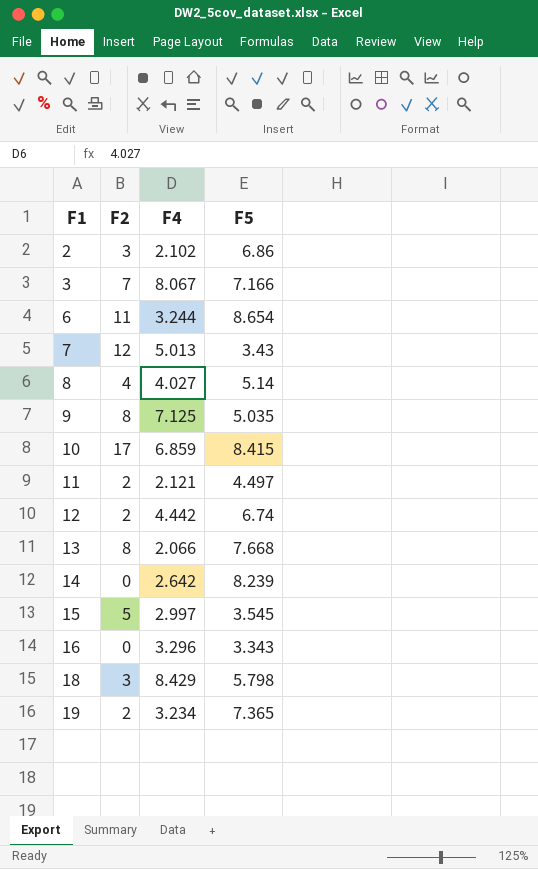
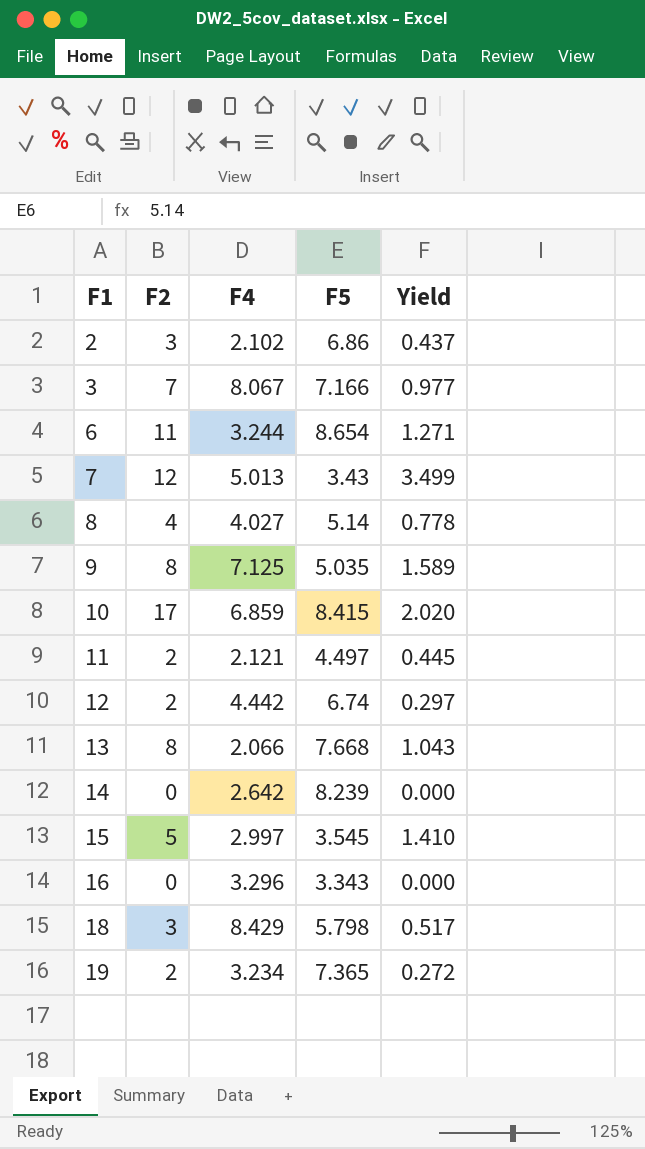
column Yield | formula: none -> [F2] / [F5]

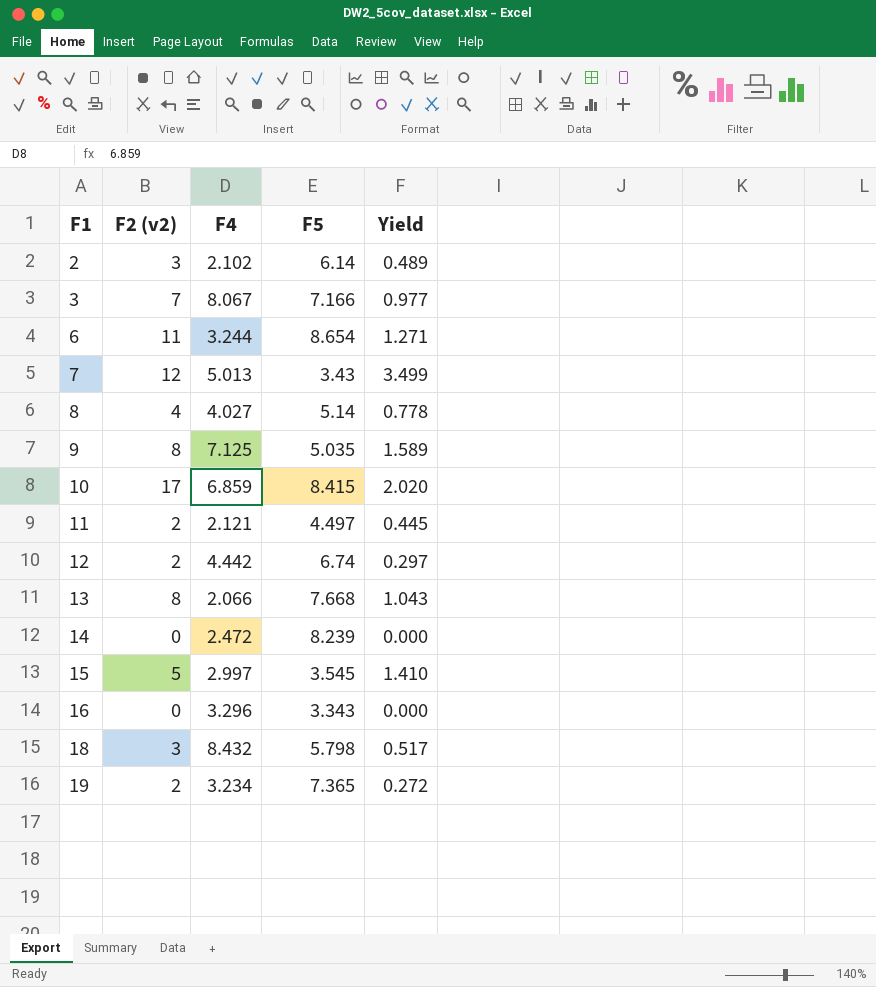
column name: F2 -> F2 (v2)
2 | F5: 6.86 -> 6.14
2 | Yield: 0.437 -> 0.489
14 | F4: 2.642 -> 2.472
18 | F4: 8.429 -> 8.432

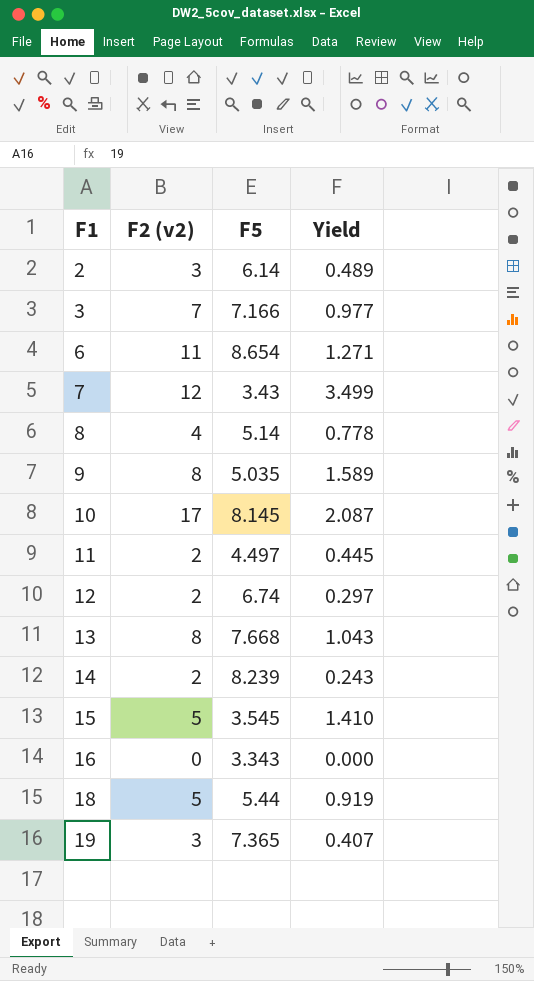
column F4 | position: 3 -> none
10 | F5: 8.415 -> 8.145
10 | Yield: 2.020 -> 2.087
14 | F2 (v2): 0 -> 2
14 | Yield: 0.000 -> 0.243
18 | F2 (v2): 3 -> 5
18 | F5: 5.798 -> 5.44
18 | Yield: 0.517 -> 0.919
19 | F2 (v2): 2 -> 3
19 | Yield: 0.272 -> 0.407

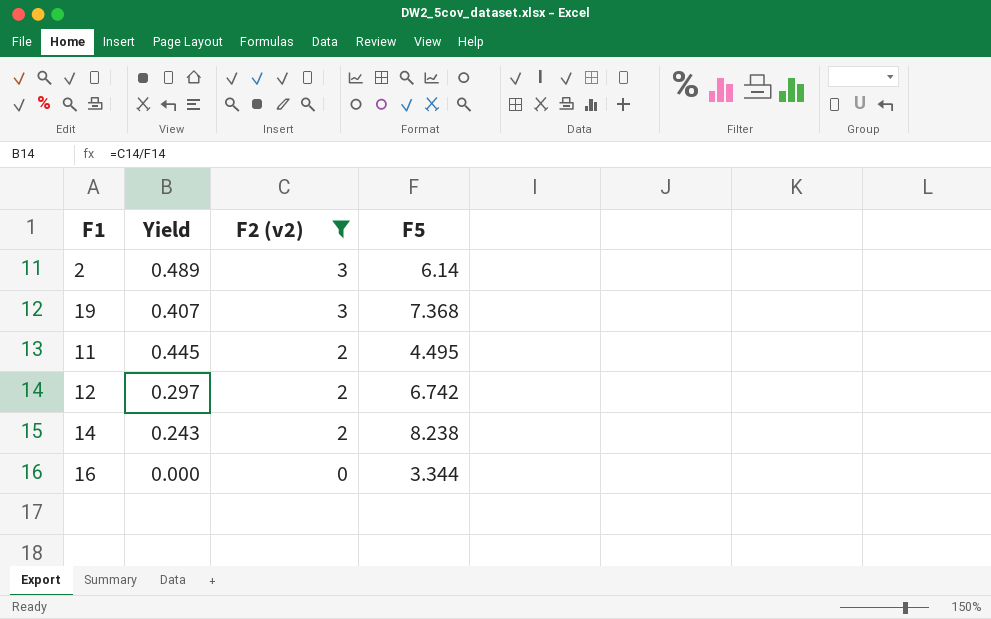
filter: none -> F2 (v2) <= 3
row order: F1 ascending -> F2 (v2) descending
column Yield | position: 4 -> 2
19 | F5: 7.365 -> 7.368
11 | F5: 4.497 -> 4.495
12 | F5: 6.74 -> 6.742
14 | F5: 8.239 -> 8.238
16 | F5: 3.343 -> 3.344

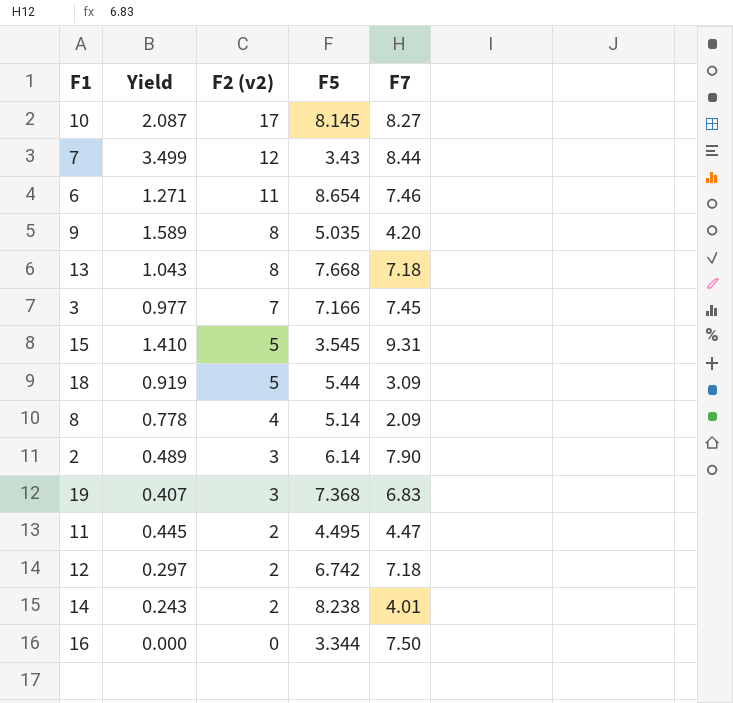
filter: F2 (v2) <= 3 -> none
column F7 | position: none -> 5

